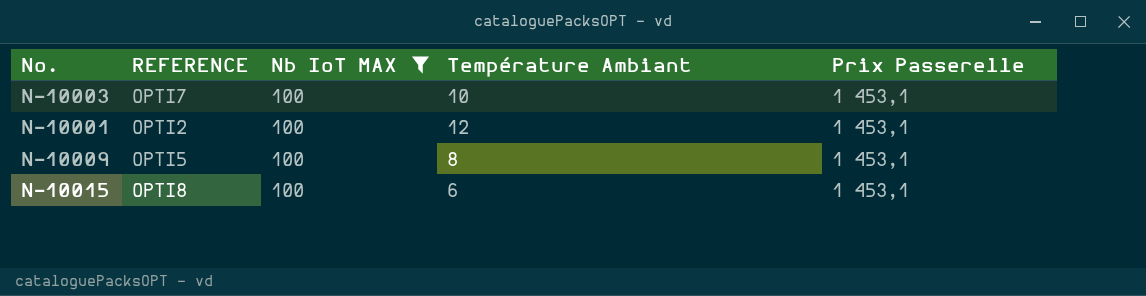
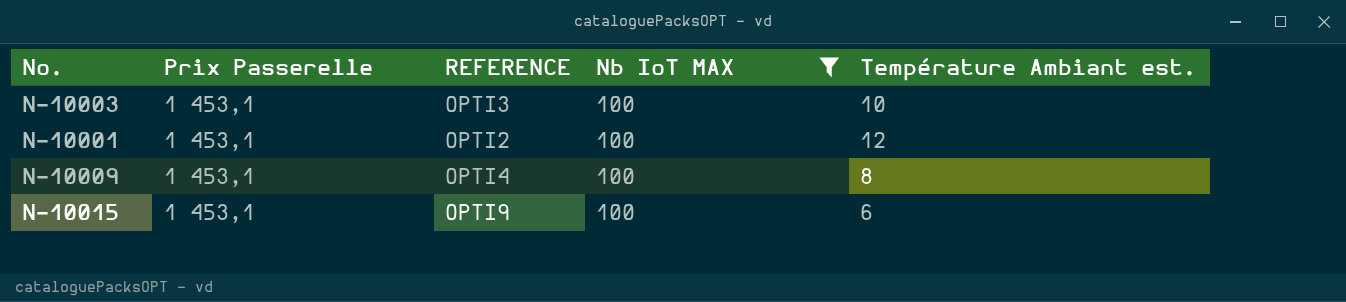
column Prix Passerelle | position: 5 -> 2
column name: Température Ambiant -> Température Ambiant est.
N-10003 | REFERENCE: OPTI7 -> OPTI3
N-10009 | REFERENCE: OPTI5 -> OPTI4
N-10015 | REFERENCE: OPTI8 -> OPTI9

